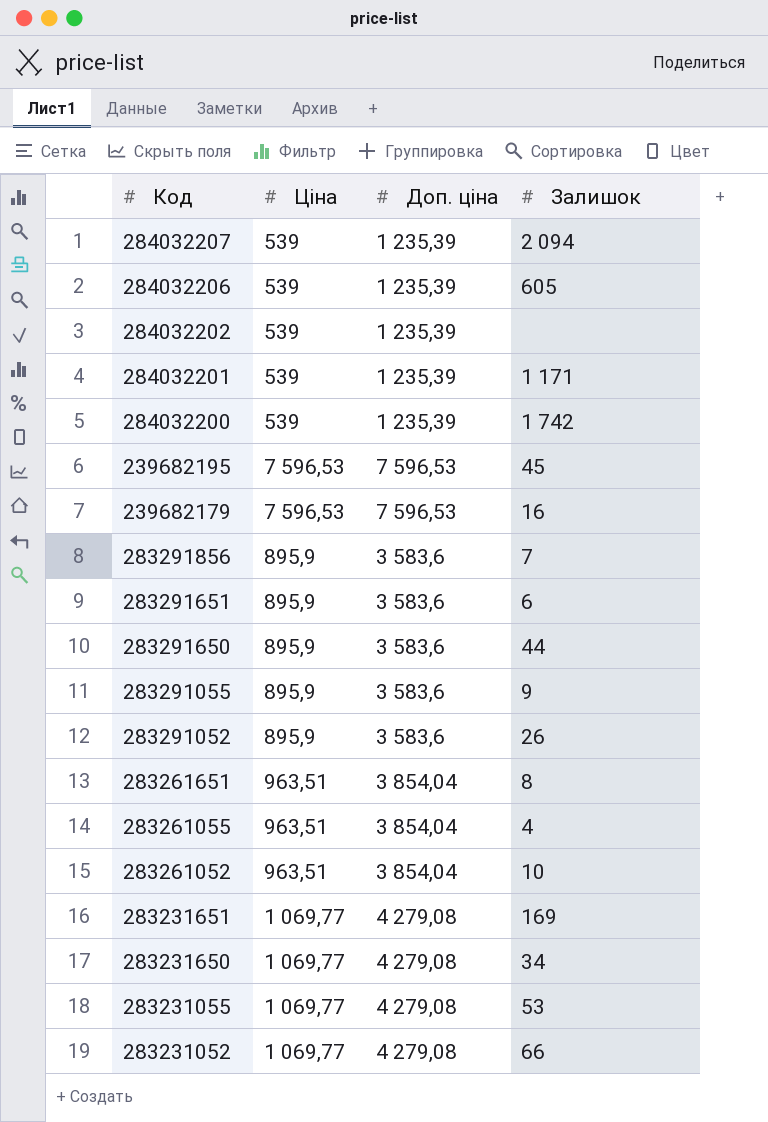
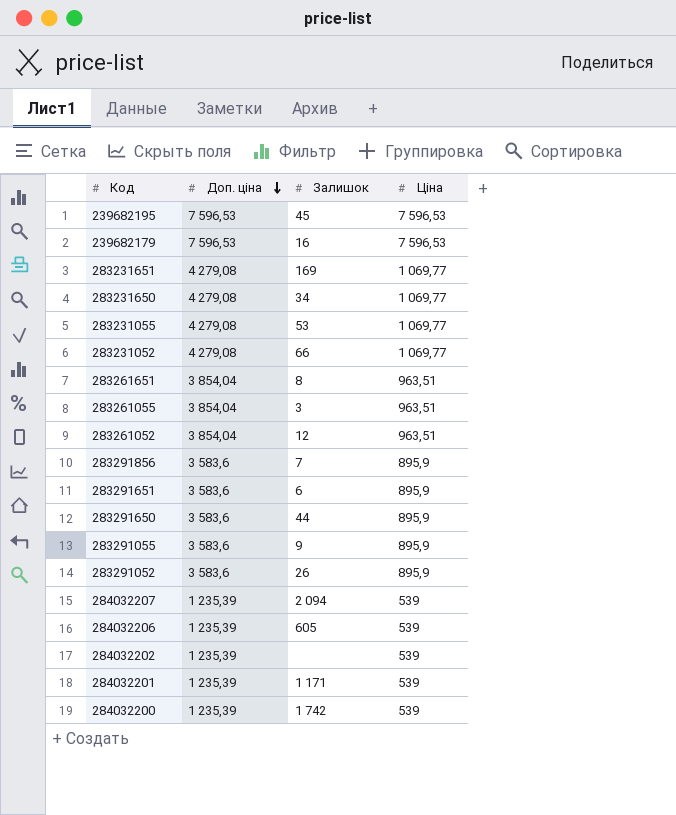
row order: none -> Доп. ціна descending
column Ціна | position: 2 -> 4
283261055 | Залишок: 4 -> 3
283261052 | Залишок: 10 -> 12

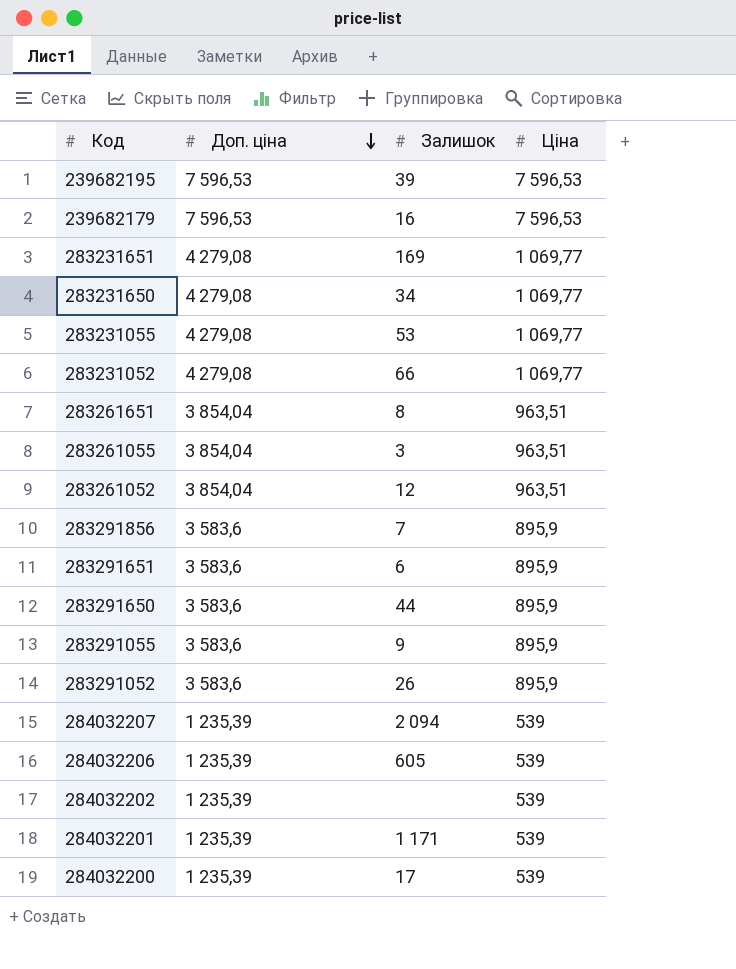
239682195 | Залишок: 45 -> 39
284032200 | Залишок: 1 742 -> 17

